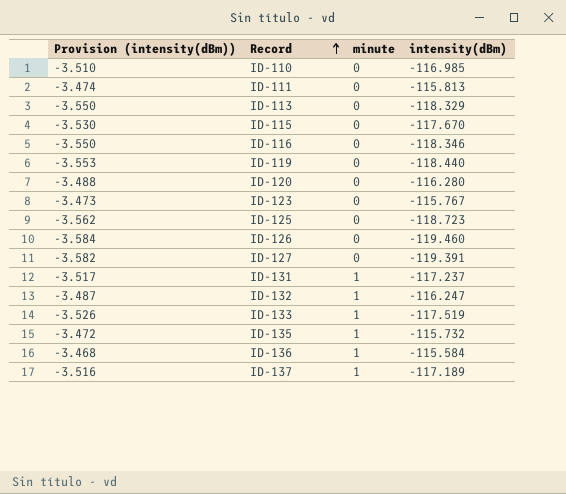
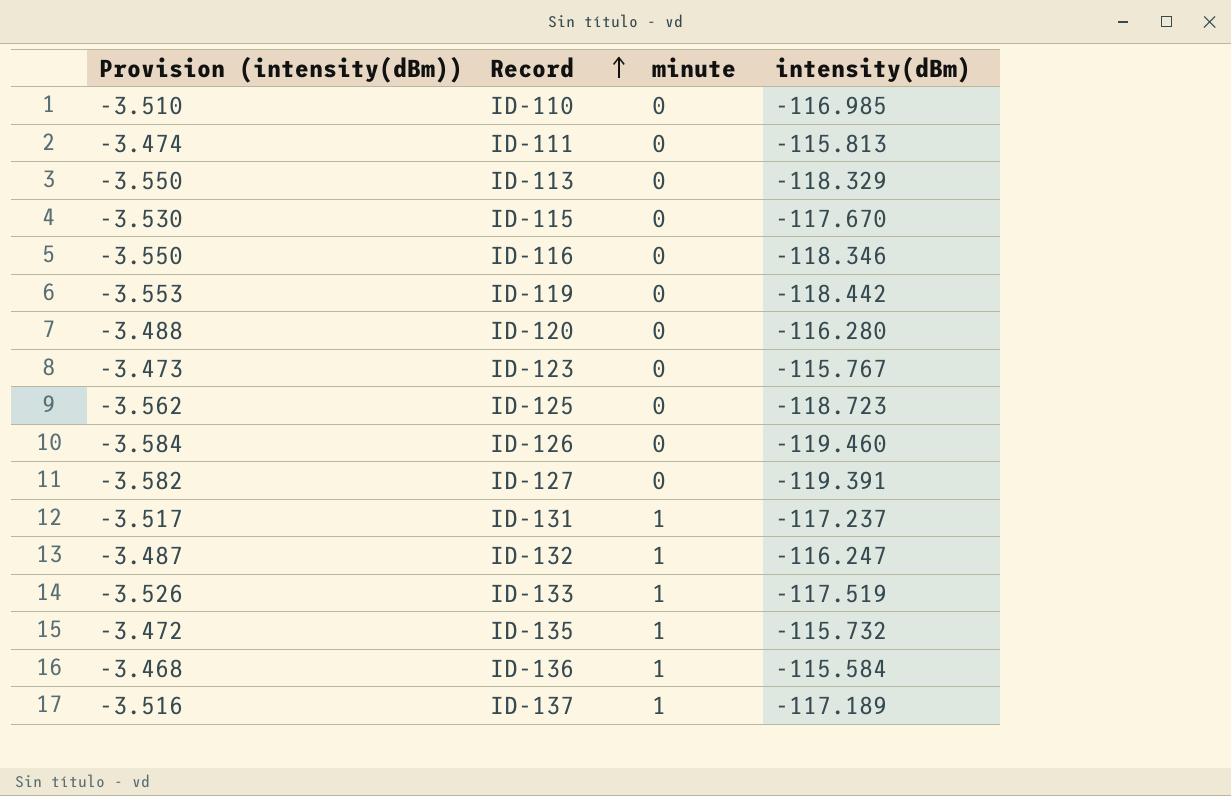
ID-119 | intensity(dBm): -118.440 -> -118.442

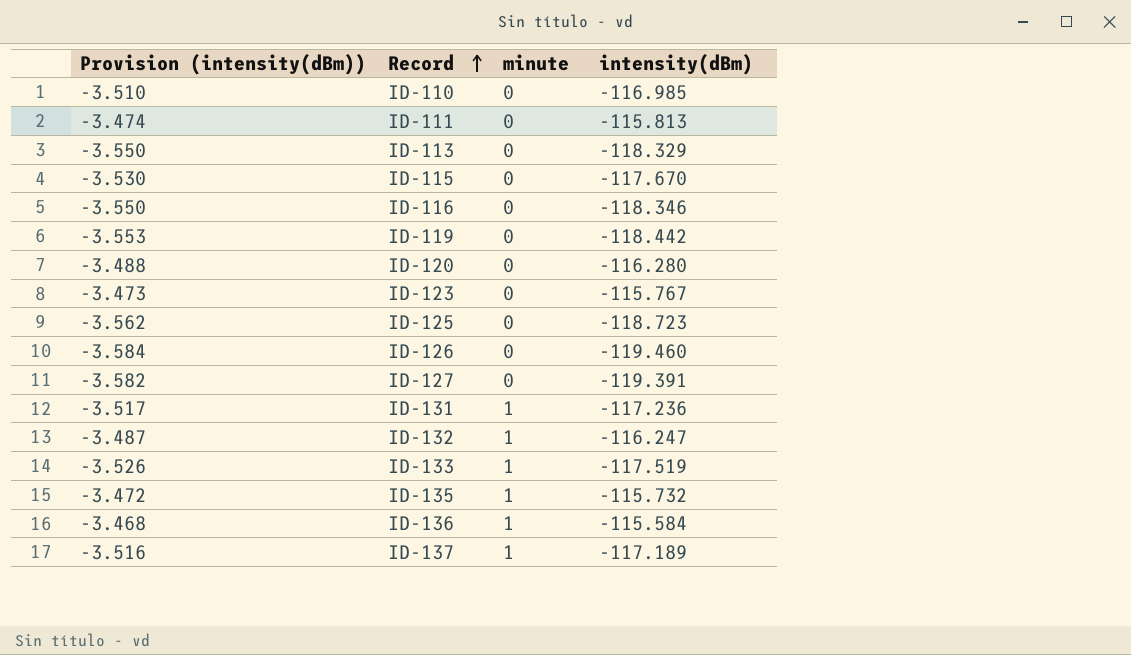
ID-131 | intensity(dBm): -117.237 -> -117.236

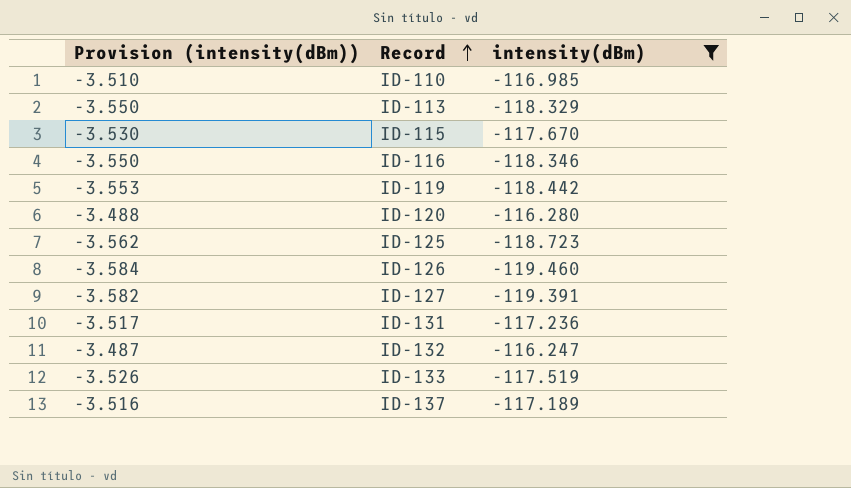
filter: none -> intensity(dBm) <= -116.247
column minute | position: 3 -> none

